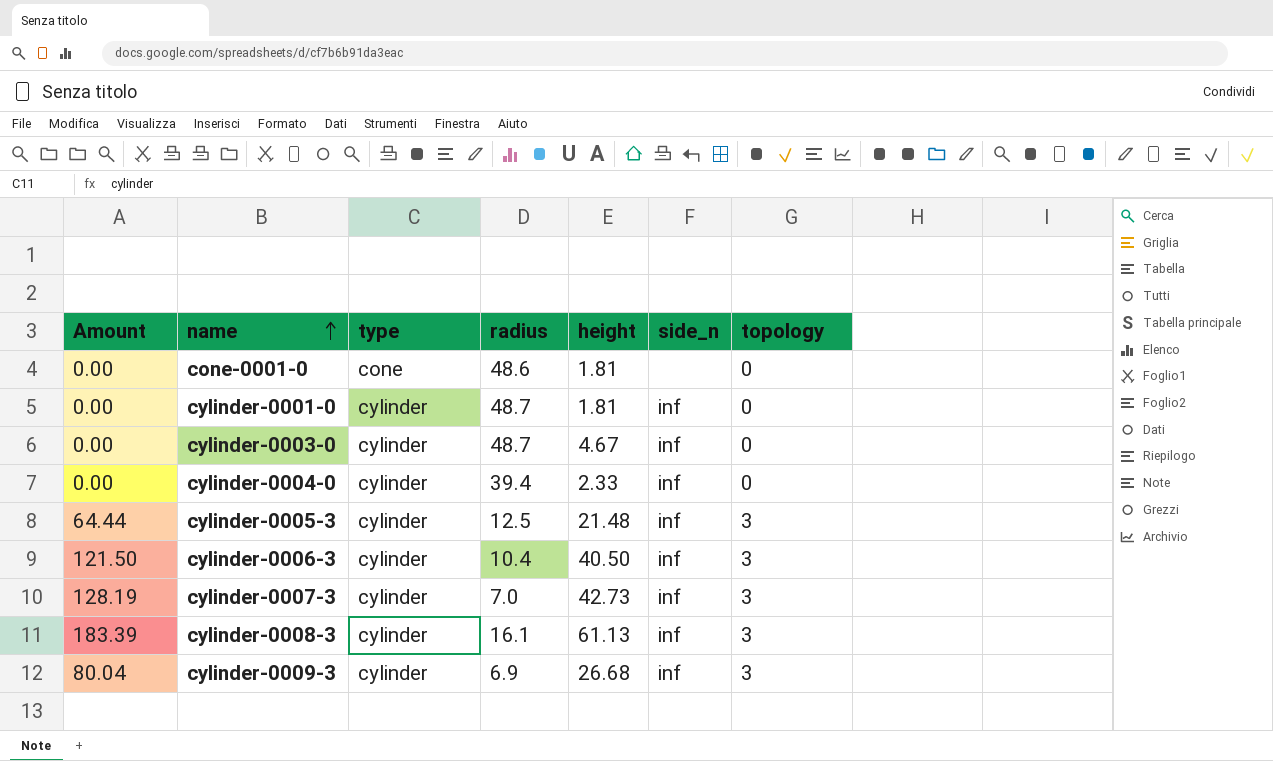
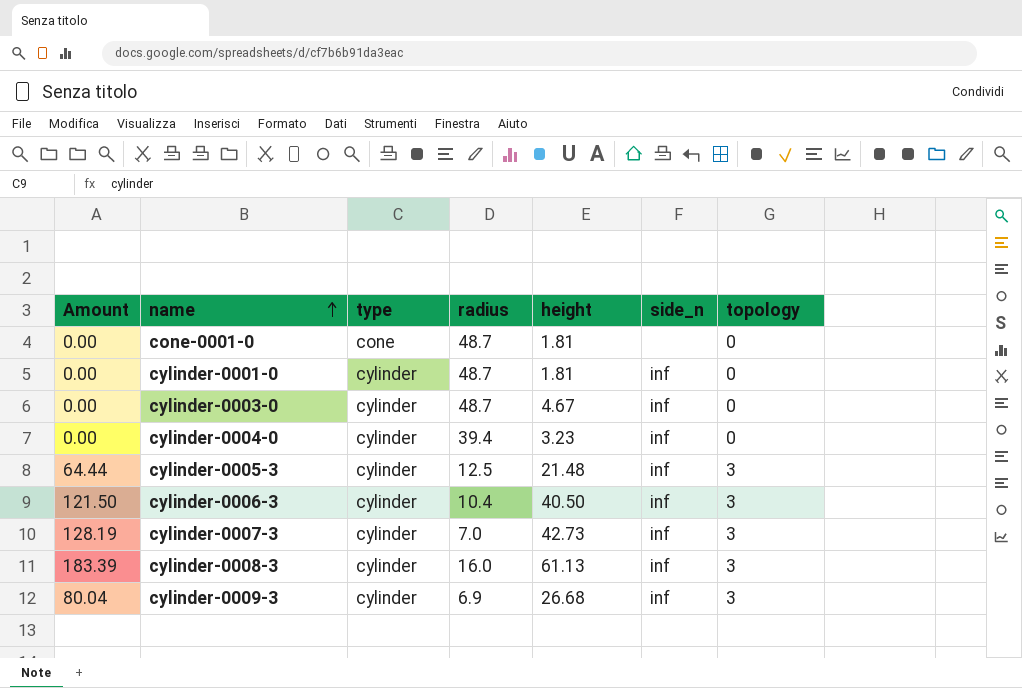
cone-0001-0 | radius: 48.6 -> 48.7
cylinder-0004-0 | height: 2.33 -> 3.23
cylinder-0008-3 | radius: 16.1 -> 16.0

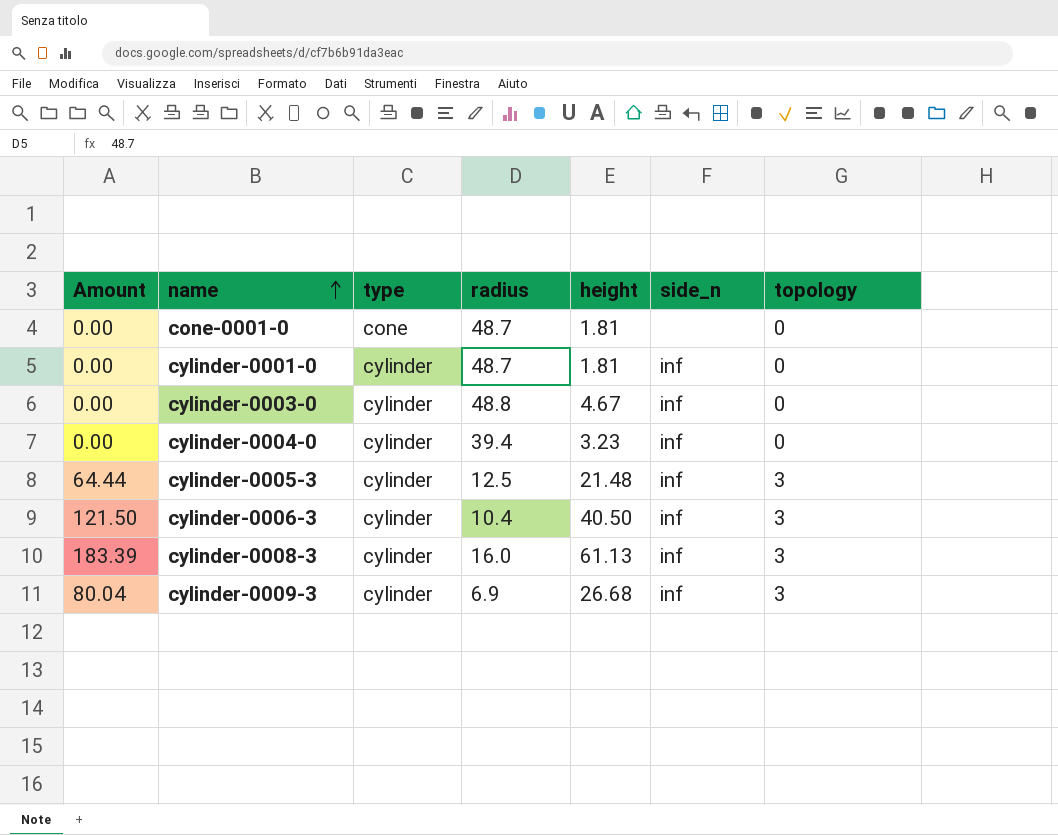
row cylinder-0007-3: 128.19 | cylinder | 7.0 | 42.73 | inf | 3 -> none
cylinder-0003-0 | radius: 48.7 -> 48.8

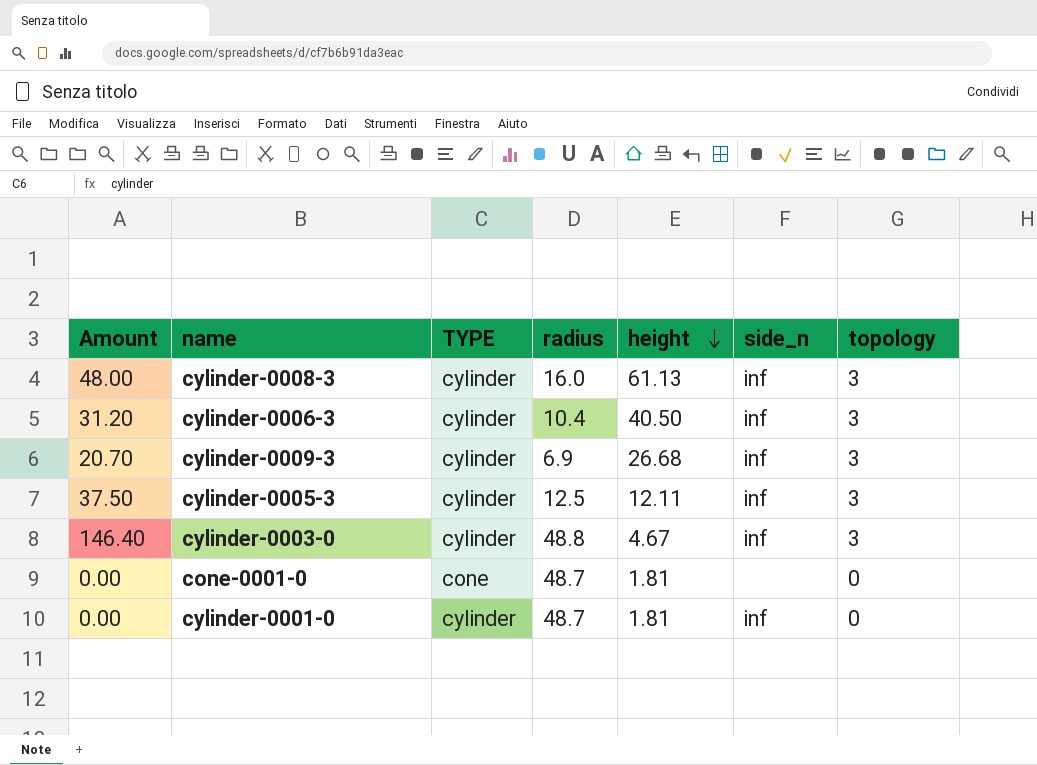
row order: name ascending -> height descending
column Amount | formula: [height] * [topology] -> [radius] * [topology]
column name: type -> TYPE
row cylinder-0004-0: 0.00 | cylinder | 39.4 | 3.23 | inf | 0 -> none
cylinder-0005-3 | height: 21.48 -> 12.11
cylinder-0003-0 | topology: 0 -> 3

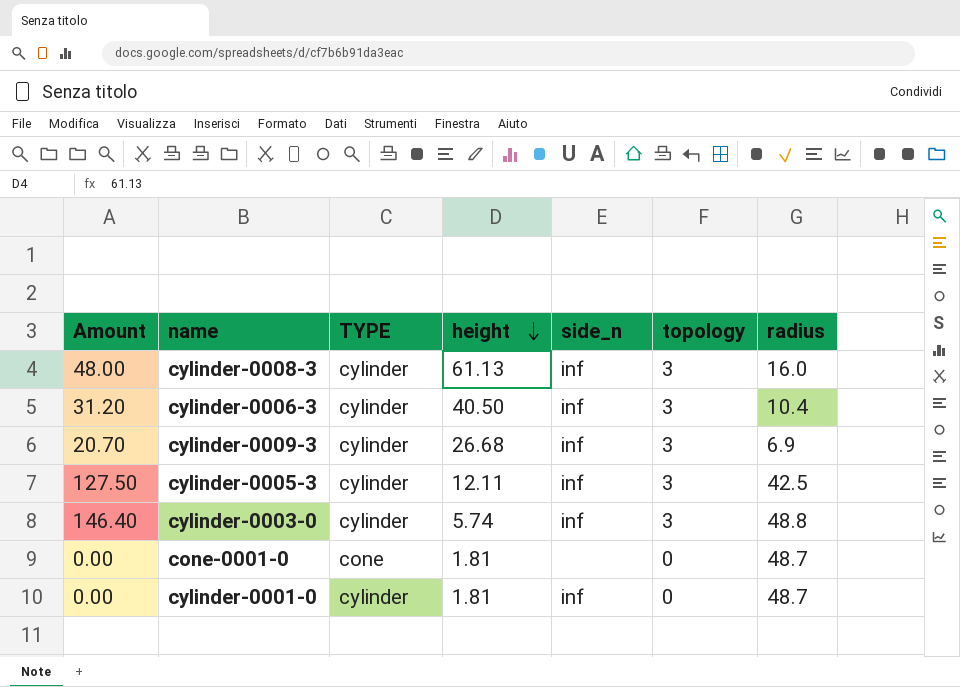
column radius | position: 4 -> 7
cylinder-0005-3 | Amount: 37.50 -> 127.50
cylinder-0005-3 | radius: 12.5 -> 42.5
cylinder-0003-0 | height: 4.67 -> 5.74

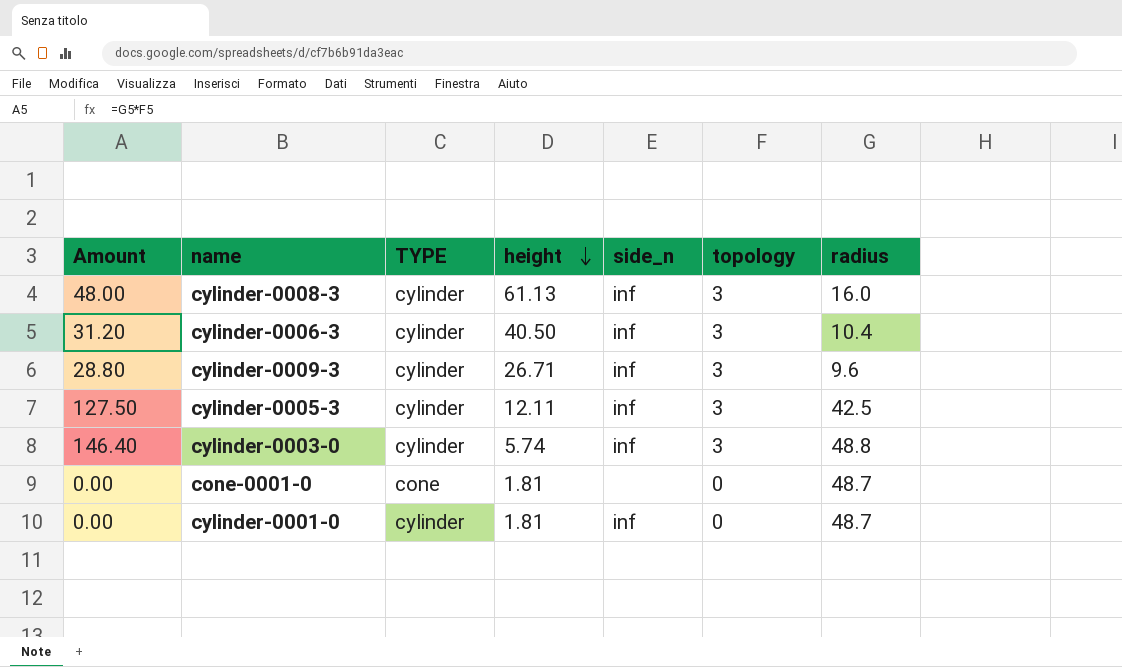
cylinder-0009-3 | Amount: 20.70 -> 28.80
cylinder-0009-3 | height: 26.68 -> 26.71
cylinder-0009-3 | radius: 6.9 -> 9.6

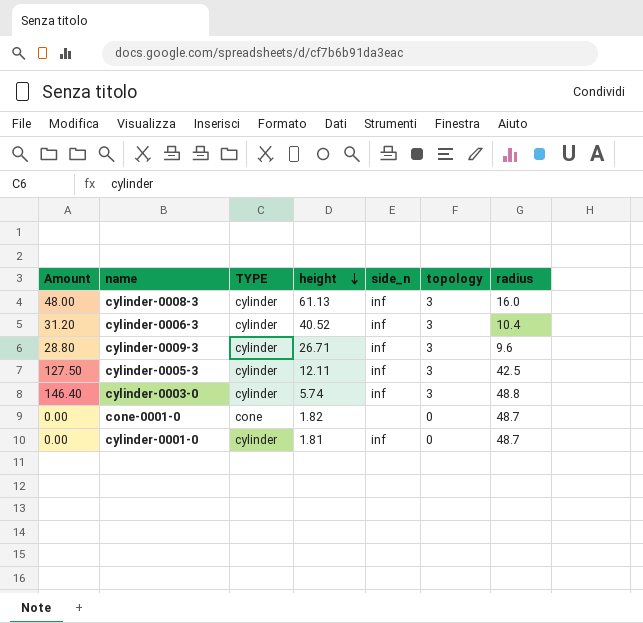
cylinder-0006-3 | height: 40.50 -> 40.52
cone-0001-0 | height: 1.81 -> 1.82

